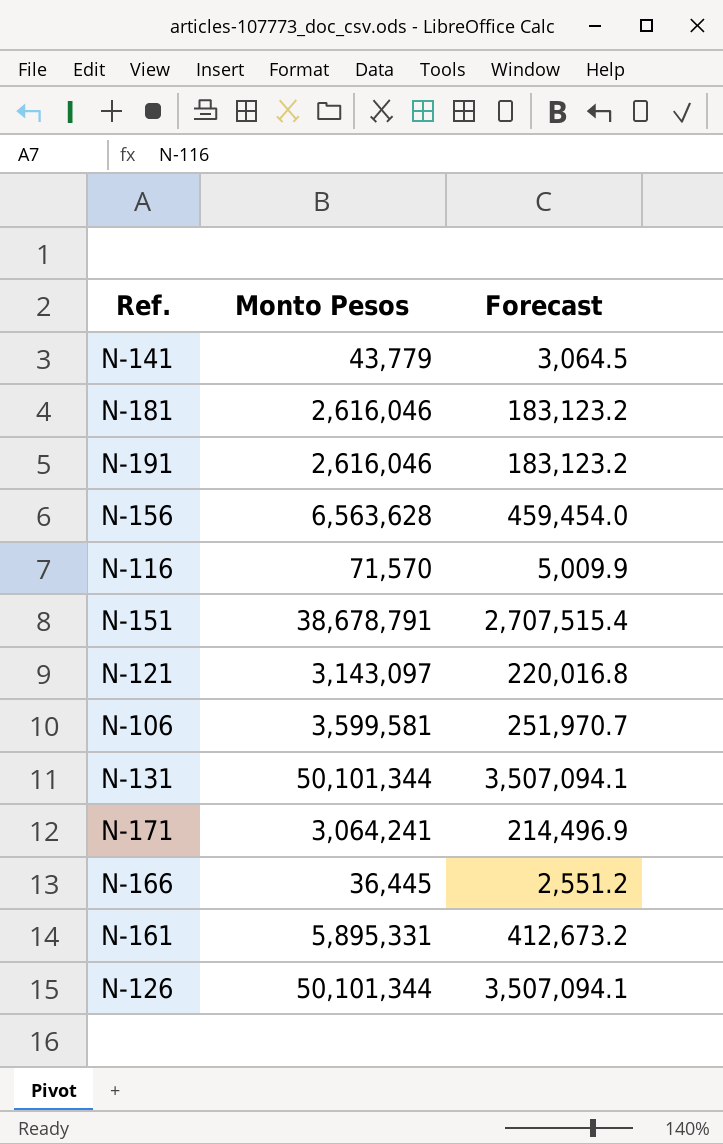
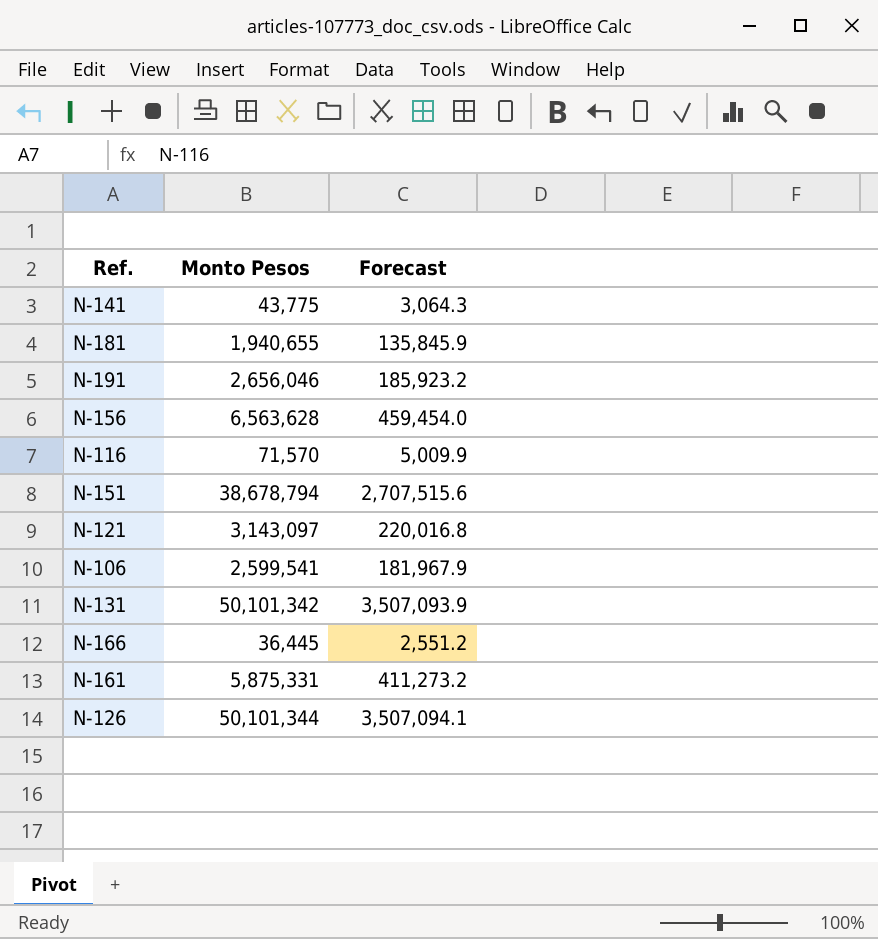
row N-171: 3,064,241 | 214,496.9 -> none
N-141 | Monto Pesos: 43,779 -> 43,775
N-141 | Forecast: 3,064.5 -> 3,064.3
N-181 | Monto Pesos: 2,616,046 -> 1,940,655
N-181 | Forecast: 183,123.2 -> 135,845.9
N-191 | Monto Pesos: 2,616,046 -> 2,656,046
N-191 | Forecast: 183,123.2 -> 185,923.2
N-151 | Monto Pesos: 38,678,791 -> 38,678,794
N-151 | Forecast: 2,707,515.4 -> 2,707,515.6
N-106 | Monto Pesos: 3,599,581 -> 2,599,541
N-106 | Forecast: 251,970.7 -> 181,967.9
N-131 | Monto Pesos: 50,101,344 -> 50,101,342
N-131 | Forecast: 3,507,094.1 -> 3,507,093.9
N-161 | Monto Pesos: 5,895,331 -> 5,875,331
N-161 | Forecast: 412,673.2 -> 411,273.2

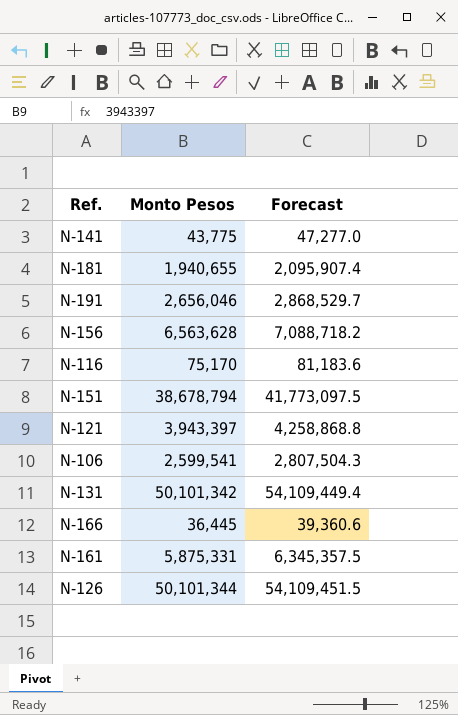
column Forecast | formula: [Monto Pesos] * 0.07 -> [Monto Pesos] * 1.08
N-116 | Monto Pesos: 71,570 -> 75,170
N-121 | Monto Pesos: 3,143,097 -> 3,943,397

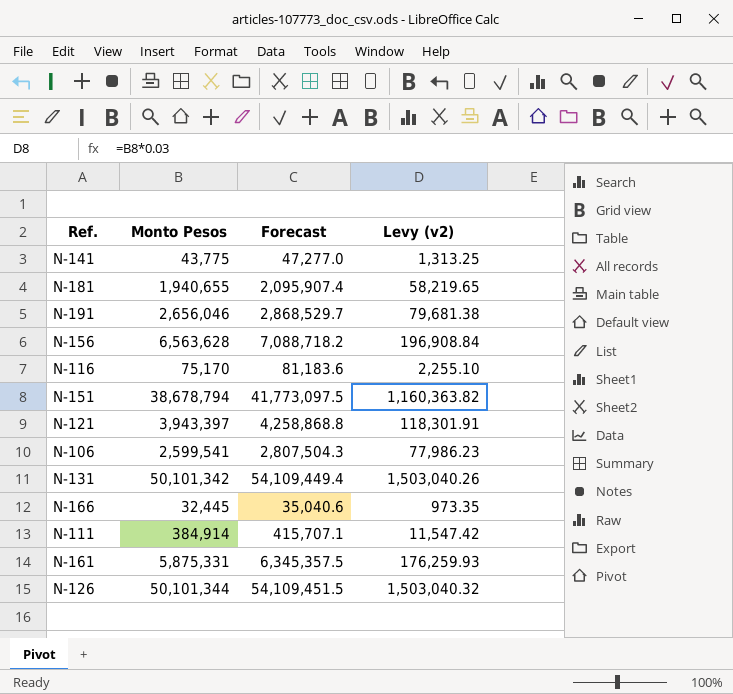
column Levy (v2) | formula: none -> [Monto Pesos] * 0.03
N-166 | Monto Pesos: 36,445 -> 32,445
N-166 | Forecast: 39,360.6 -> 35,040.6
row N-111: none -> 384,914 | 415,707.1 | 11,547.42

